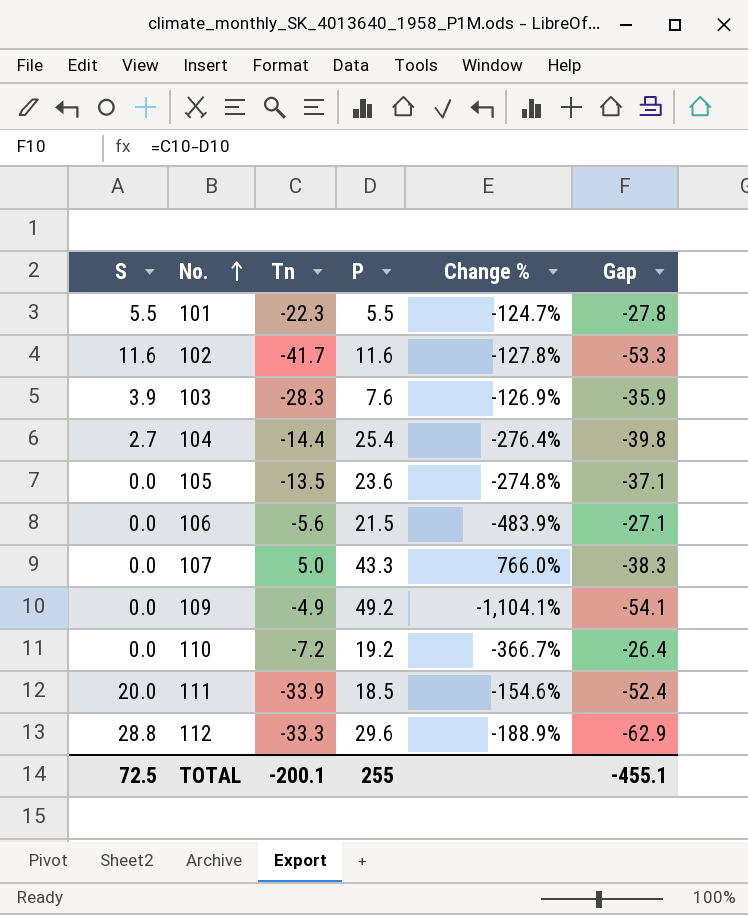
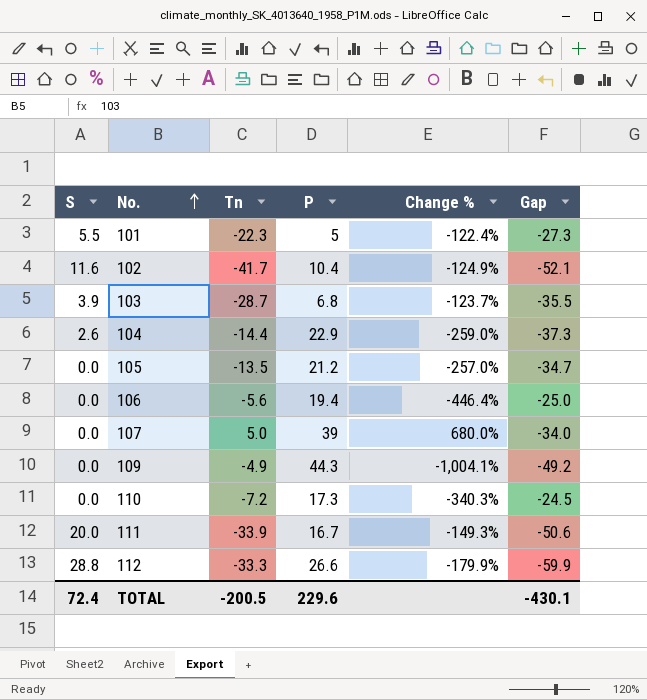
101 | P: 5.5 -> 5
101 | Change %: -124.7% -> -122.4%
101 | Gap: -27.8 -> -27.3
102 | P: 11.6 -> 10.4
102 | Change %: -127.8% -> -124.9%
102 | Gap: -53.3 -> -52.1
103 | Tn: -28.3 -> -28.7
103 | P: 7.6 -> 6.8
103 | Change %: -126.9% -> -123.7%
103 | Gap: -35.9 -> -35.5
104 | S: 2.7 -> 2.6
104 | P: 25.4 -> 22.9
104 | Change %: -276.4% -> -259.0%
104 | Gap: -39.8 -> -37.3
105 | P: 23.6 -> 21.2
105 | Change %: -274.8% -> -257.0%
105 | Gap: -37.1 -> -34.7
106 | P: 21.5 -> 19.4
106 | Change %: -483.9% -> -446.4%
106 | Gap: -27.1 -> -25.0
107 | P: 43.3 -> 39
107 | Change %: 766.0% -> 680.0%
107 | Gap: -38.3 -> -34.0
109 | P: 49.2 -> 44.3
109 | Change %: -1,104.1% -> -1,004.1%
109 | Gap: -54.1 -> -49.2
110 | P: 19.2 -> 17.3
110 | Change %: -366.7% -> -340.3%
110 | Gap: -26.4 -> -24.5
111 | P: 18.5 -> 16.7
111 | Change %: -154.6% -> -149.3%
111 | Gap: -52.4 -> -50.6
112 | P: 29.6 -> 26.6
112 | Change %: -188.9% -> -179.9%
112 | Gap: -62.9 -> -59.9
TOTAL | S: 72.5 -> 72.4
TOTAL | Tn: -200.1 -> -200.5
TOTAL | P: 255 -> 229.6
TOTAL | Gap: -455.1 -> -430.1

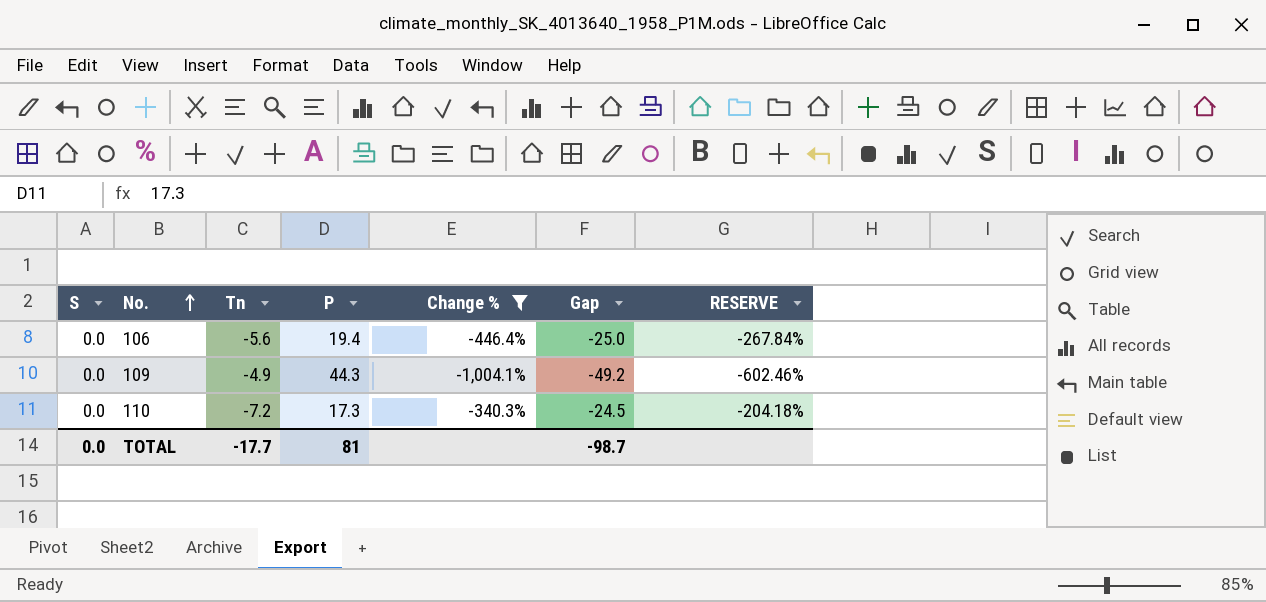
filter: none -> Change % <= -340.3%
column RESERVE | formula: none -> [Change %] * 0.6
TOTAL | S: 72.4 -> 0.0
TOTAL | Tn: -200.5 -> -17.7
TOTAL | P: 229.6 -> 81
TOTAL | Gap: -430.1 -> -98.7

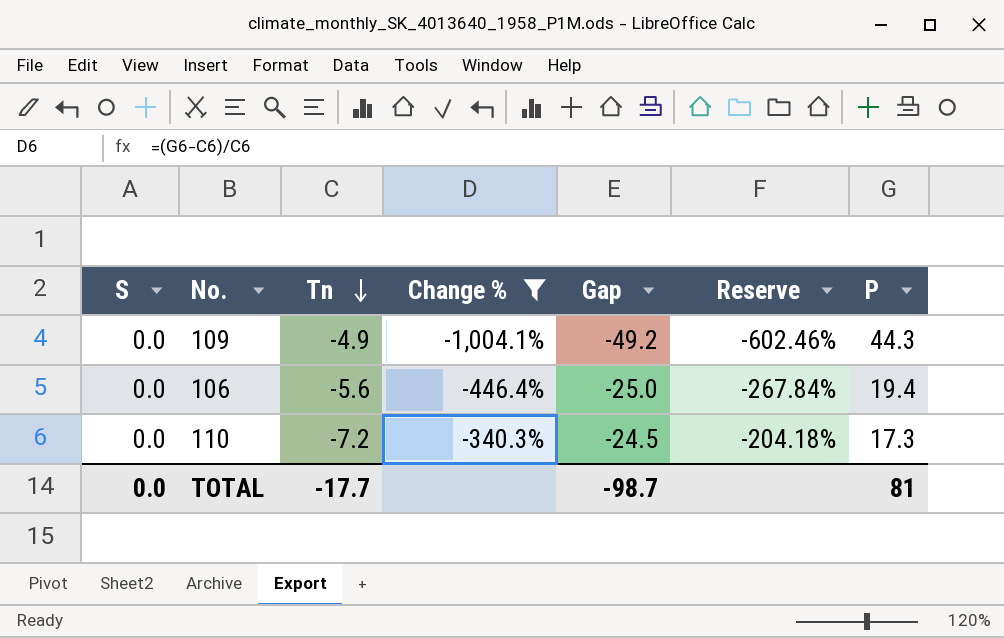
row order: No. ascending -> Tn descending
column name: RESERVE -> Reserve
column P | position: 4 -> 7

